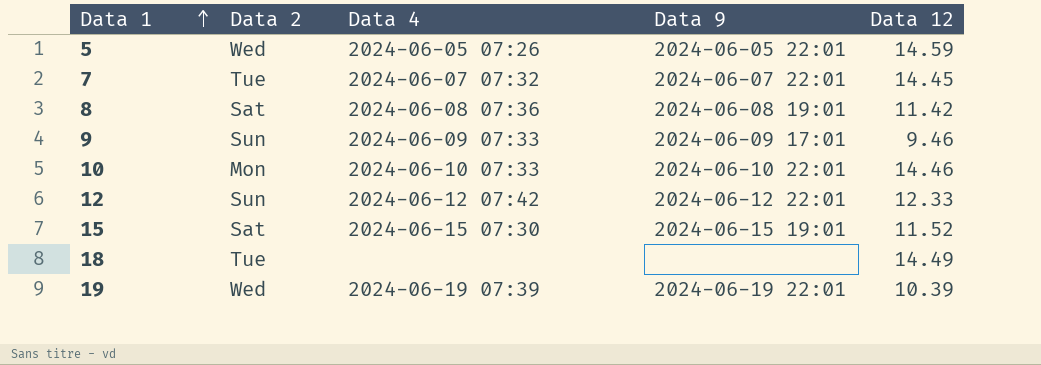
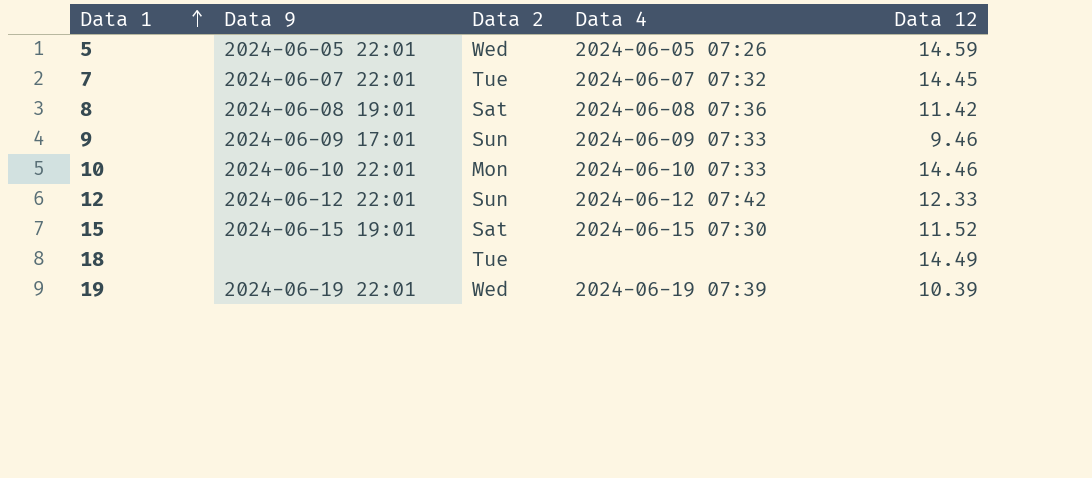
column Data 9 | position: 4 -> 2

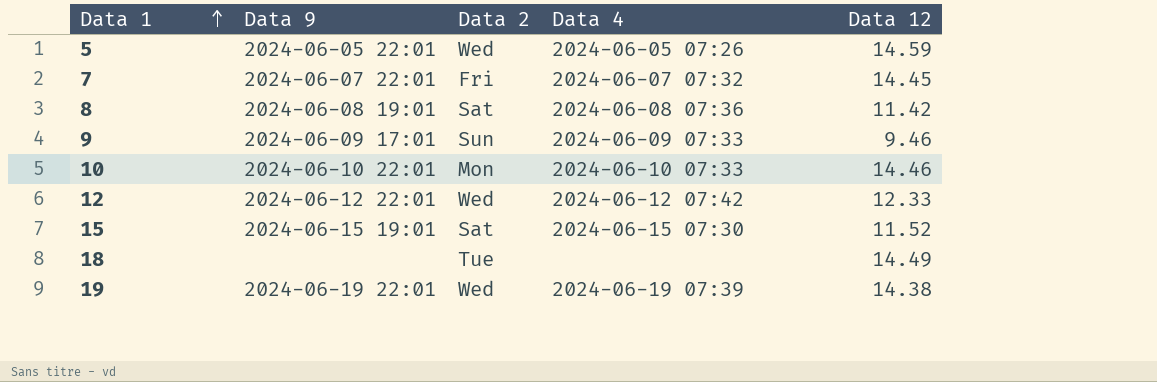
7 | Data 2: Tue -> Fri
12 | Data 2: Sun -> Wed
19 | Data 12: 10.39 -> 14.38

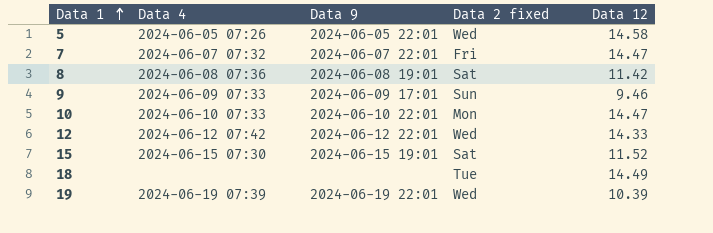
column Data 4 | position: 4 -> 2
column name: Data 2 -> Data 2 fixed
5 | Data 12: 14.59 -> 14.58
7 | Data 12: 14.45 -> 14.47
10 | Data 12: 14.46 -> 14.47
12 | Data 12: 12.33 -> 14.33
19 | Data 12: 14.38 -> 10.39

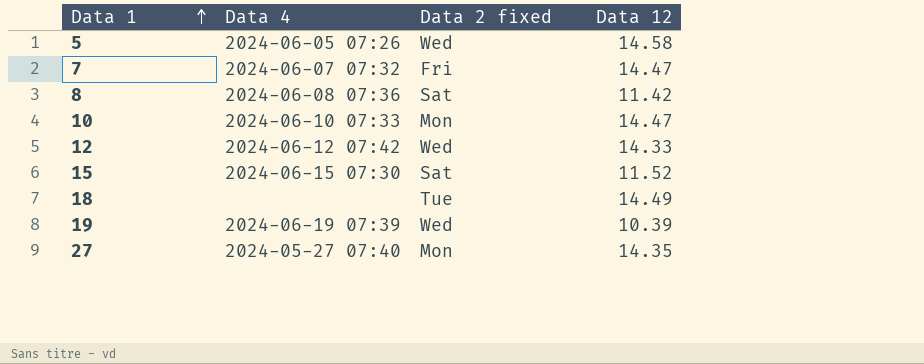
column Data 9 | position: 3 -> none
row 9: 2024-06-09 07:33 | 2024-06-09 17:01 | Sun | 9.46 -> none
row 27: none -> 2024-05-27 07:40 | Mon | 14.35

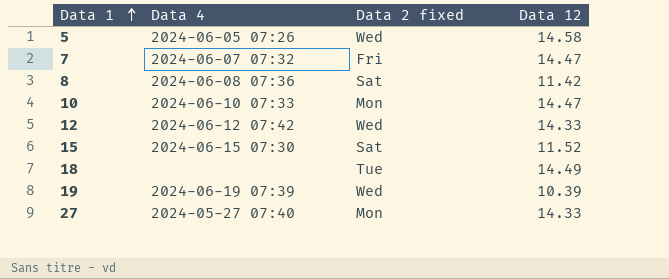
27 | Data 12: 14.35 -> 14.33

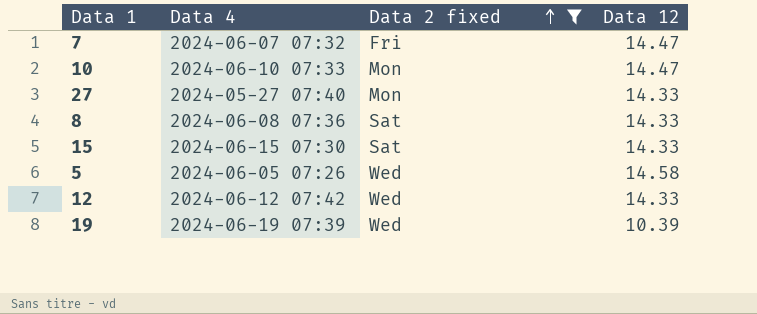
filter: none -> Data 2 fixed != Tue
row order: Data 1 ascending -> Data 2 fixed ascending
8 | Data 12: 11.42 -> 14.33
15 | Data 12: 11.52 -> 14.33

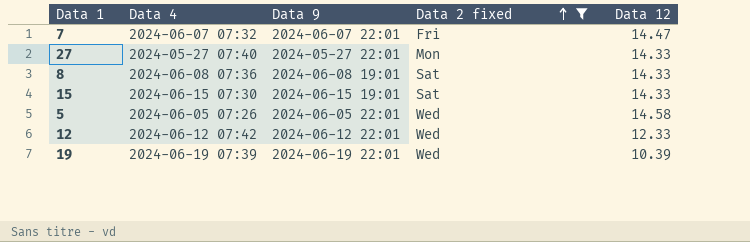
column Data 9 | position: none -> 3
row 10: 2024-06-10 07:33 | Mon | 14.47 -> none
12 | Data 12: 14.33 -> 12.33

